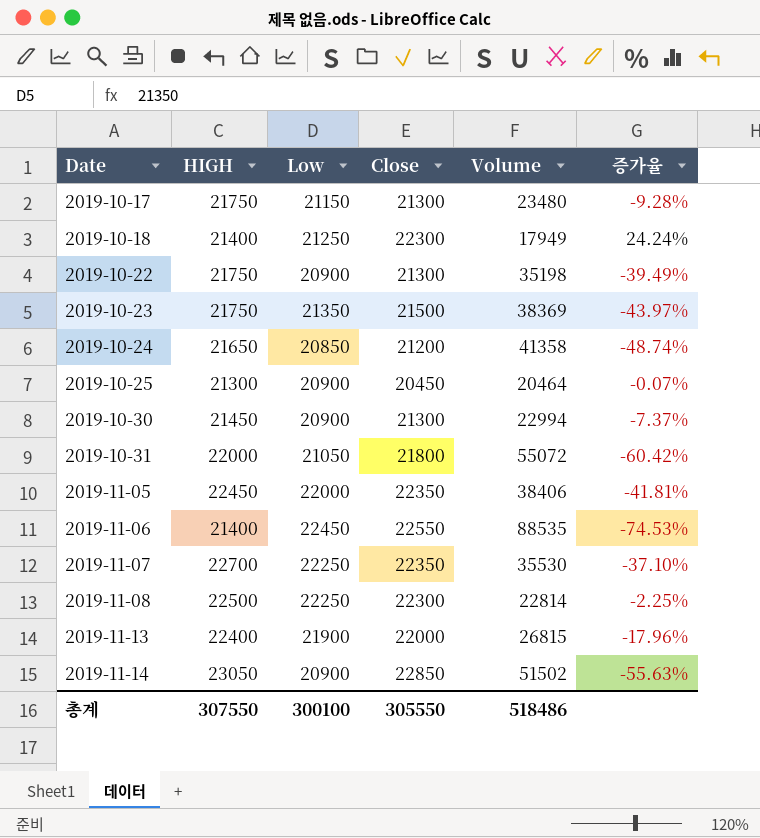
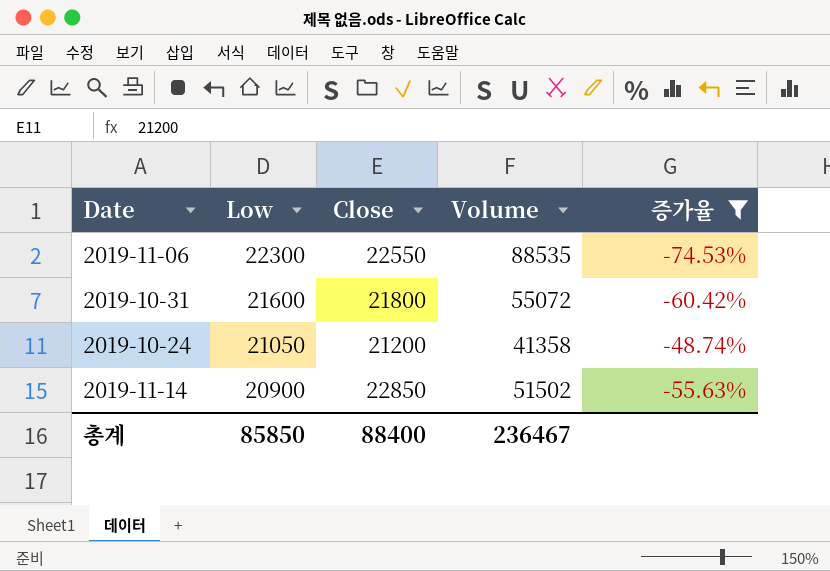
filter: none -> 증가율 <= -48.74%
row order: Date ascending -> Low descending
column HIGH | position: 2 -> none
2019-11-06 | Low: 22450 -> 22300
2019-10-31 | Low: 21050 -> 21600
2019-10-24 | Low: 20850 -> 21050
총계 | Low: 300100 -> 85850
총계 | Close: 305550 -> 88400
총계 | Volume: 518486 -> 236467

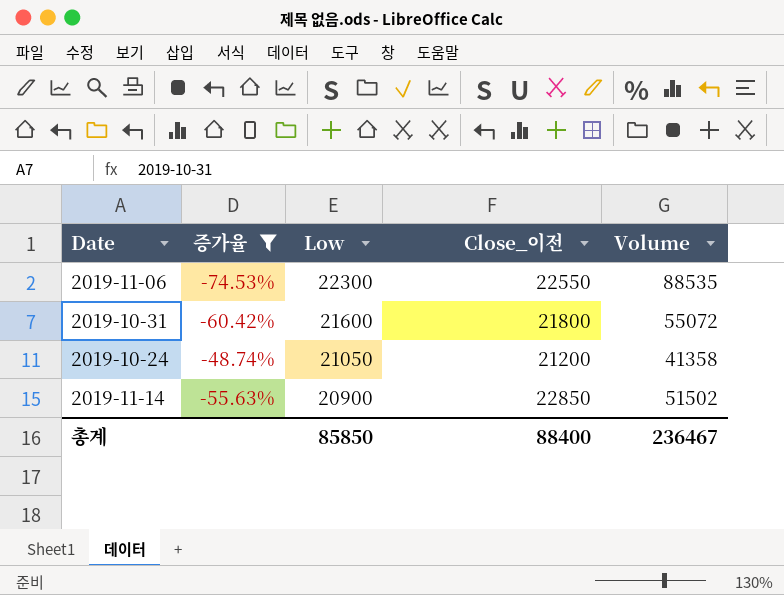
column 증가율 | position: 5 -> 2
column name: Close -> Close_이전

